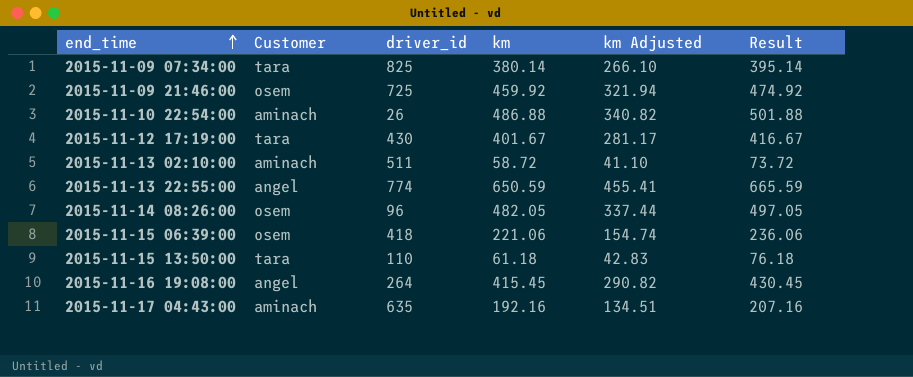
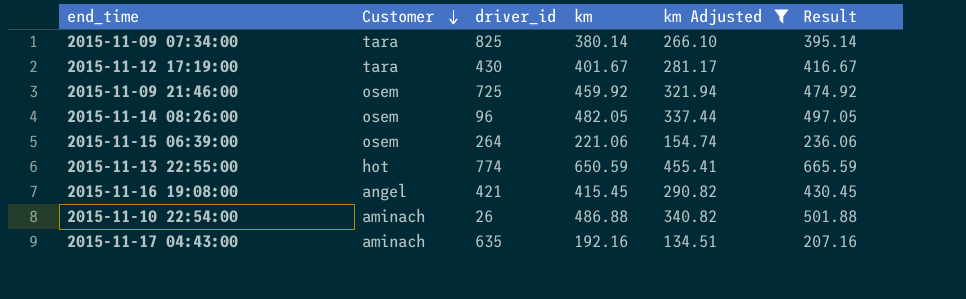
filter: none -> km Adjusted >= 134.51
row order: end_time ascending -> Customer descending
2015-11-15 06:39:00 | driver_id: 418 -> 264
2015-11-13 22:55:00 | Customer: angel -> hot
2015-11-16 19:08:00 | driver_id: 264 -> 421

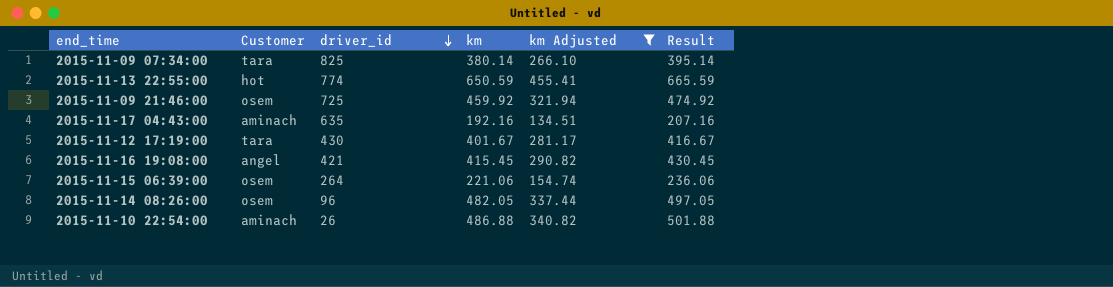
row order: Customer descending -> driver_id descending

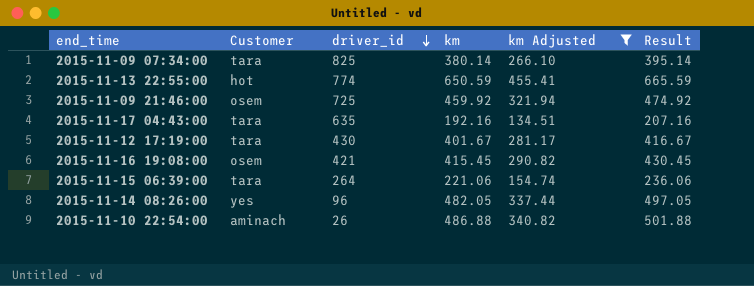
2015-11-17 04:43:00 | Customer: aminach -> tara
2015-11-16 19:08:00 | Customer: angel -> osem
2015-11-15 06:39:00 | Customer: osem -> tara
2015-11-14 08:26:00 | Customer: osem -> yes

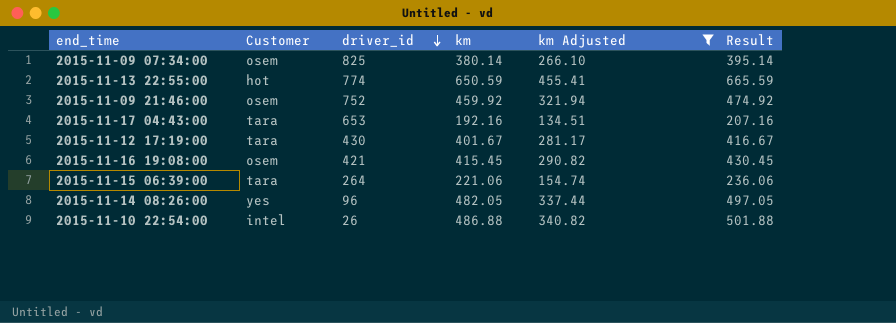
2015-11-09 07:34:00 | Customer: tara -> osem
2015-11-09 21:46:00 | driver_id: 725 -> 752
2015-11-17 04:43:00 | driver_id: 635 -> 653
2015-11-10 22:54:00 | Customer: aminach -> intel

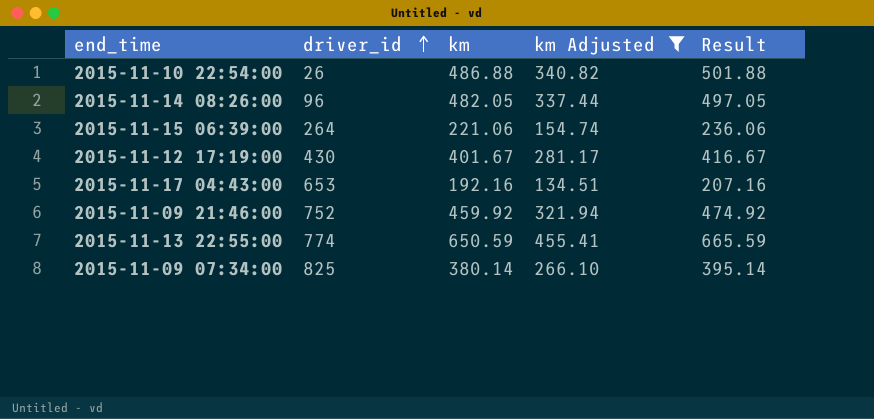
row order: driver_id descending -> driver_id ascending
column Customer | position: 2 -> none
row 2015-11-16 19:08:00: osem | 421 | 415.45 | 290.82 | 430.45 -> none

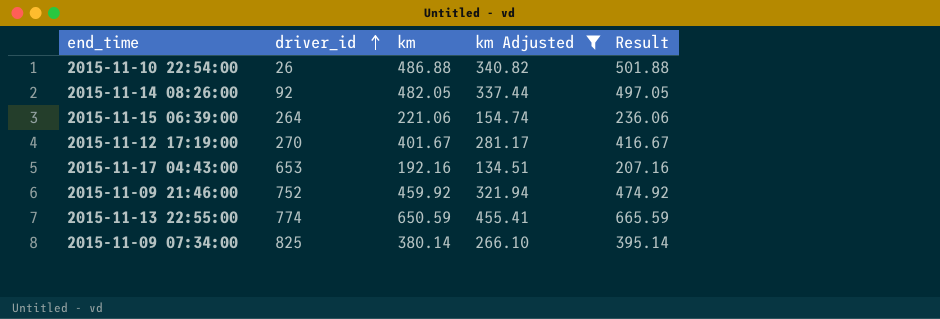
2015-11-14 08:26:00 | driver_id: 96 -> 92
2015-11-12 17:19:00 | driver_id: 430 -> 270

